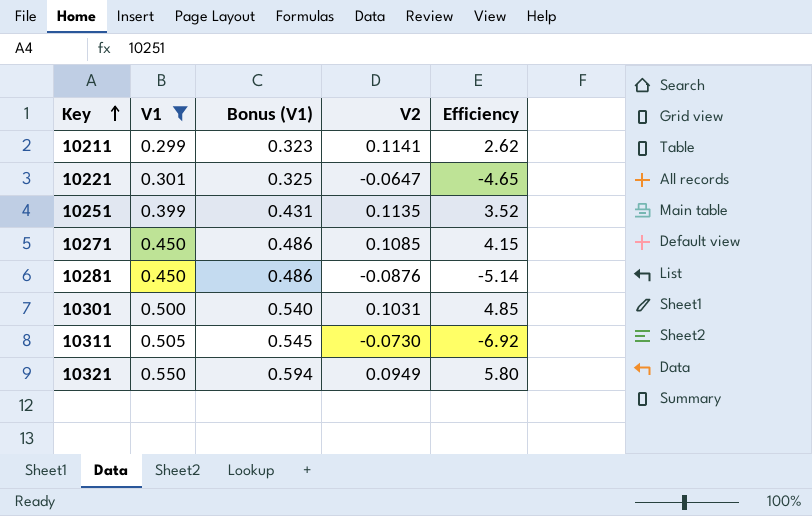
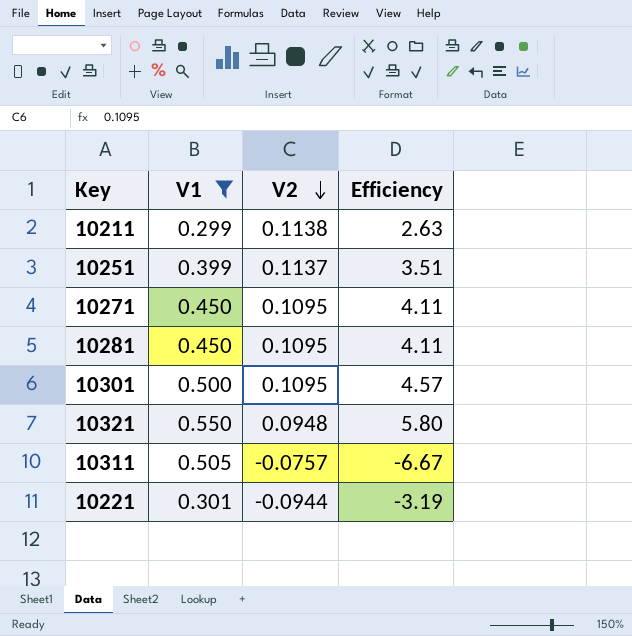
row order: Key ascending -> V2 descending
column Bonus (V1) | formula: [V1] * 1.08 -> none
10211 | V2: 0.1141 -> 0.1138
10211 | Efficiency: 2.62 -> 2.63
10251 | V2: 0.1135 -> 0.1137
10251 | Efficiency: 3.52 -> 3.51
10271 | V2: 0.1085 -> 0.1095
10271 | Efficiency: 4.15 -> 4.11
10281 | V2: -0.0876 -> 0.1095
10281 | Efficiency: -5.14 -> 4.11
10301 | V2: 0.1031 -> 0.1095
10301 | Efficiency: 4.85 -> 4.57
10321 | V2: 0.0949 -> 0.0948
10311 | V2: -0.0730 -> -0.0757
10311 | Efficiency: -6.92 -> -6.67
10221 | V2: -0.0647 -> -0.0944
10221 | Efficiency: -4.65 -> -3.19

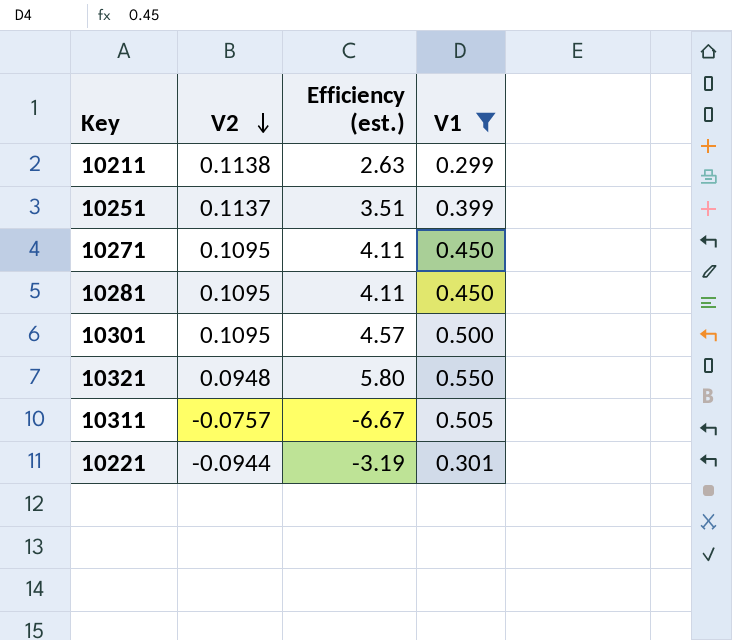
column name: Efficiency -> Efficiency (est.)
column V1 | position: 2 -> 4

